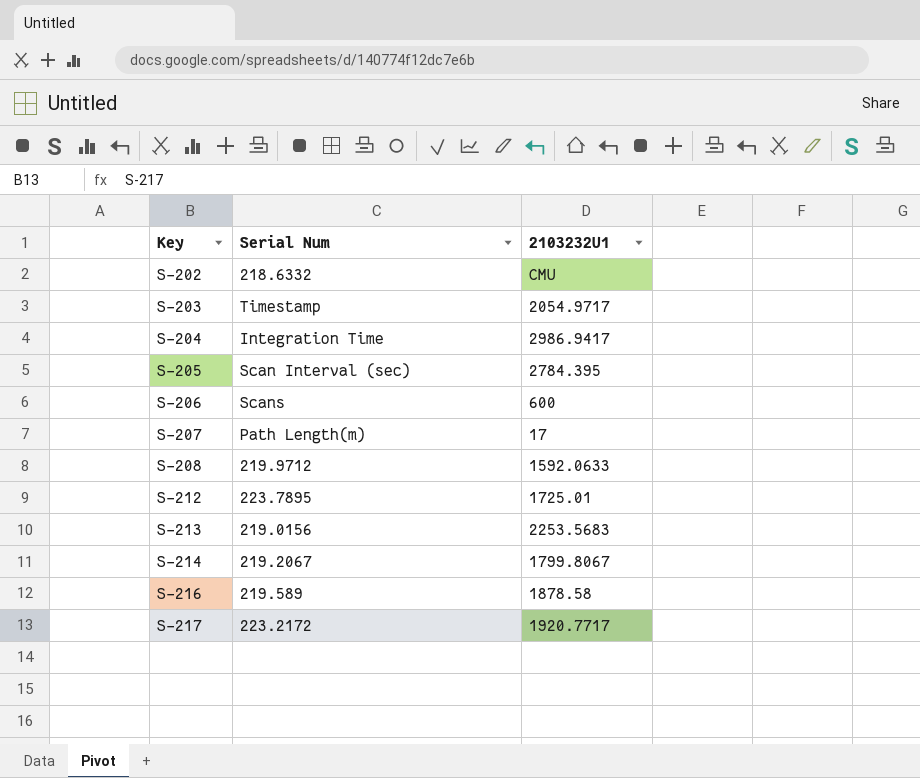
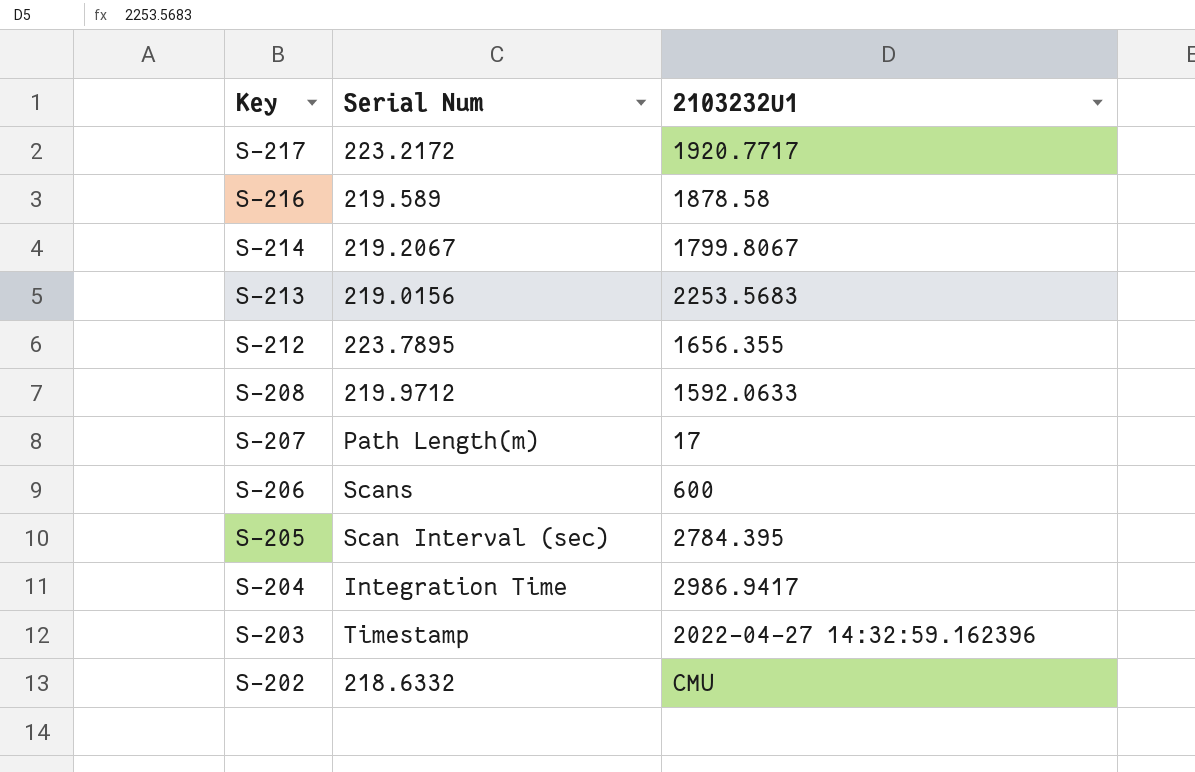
row order: Key ascending -> Key descending
S-212 | 2103232U1: 1725.01 -> 1656.355
S-203 | 2103232U1: 2054.9717 -> 2022-04-27 14:32:59.162396

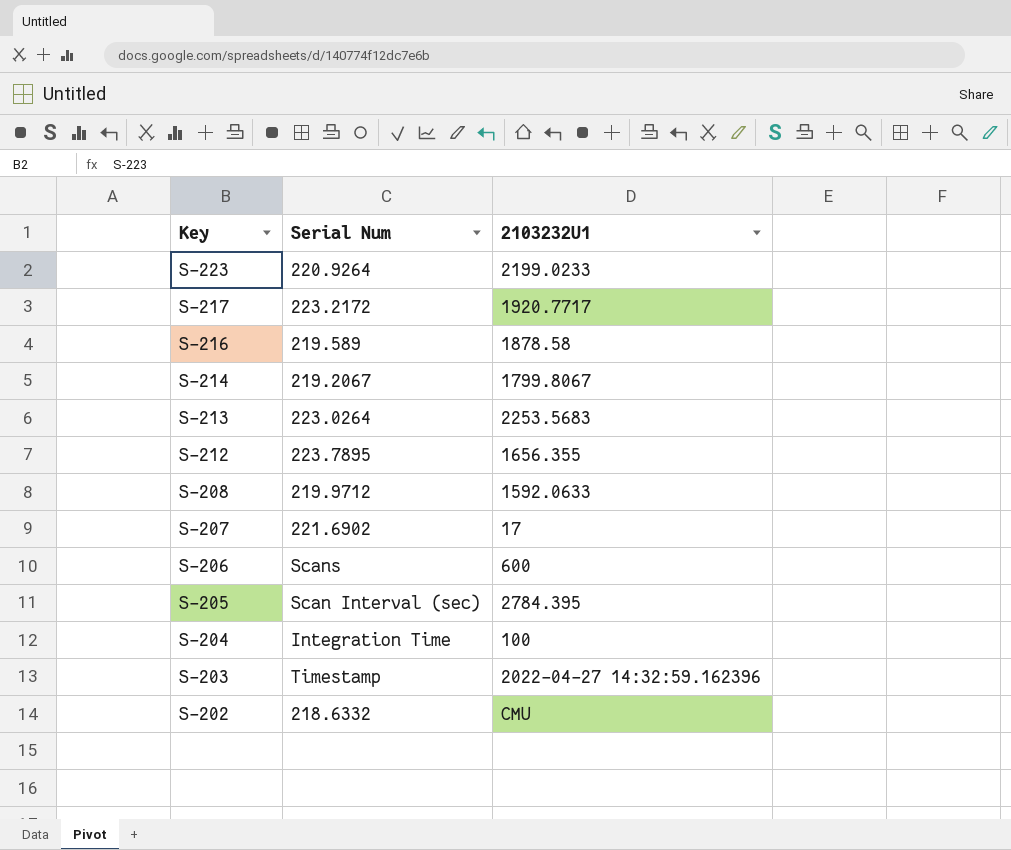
row S-223: none -> 220.9264 | 2199.0233
S-213 | Serial Num: 219.0156 -> 223.0264
S-207 | Serial Num: Path Length(m) -> 221.6902
S-204 | 2103232U1: 2986.9417 -> 100

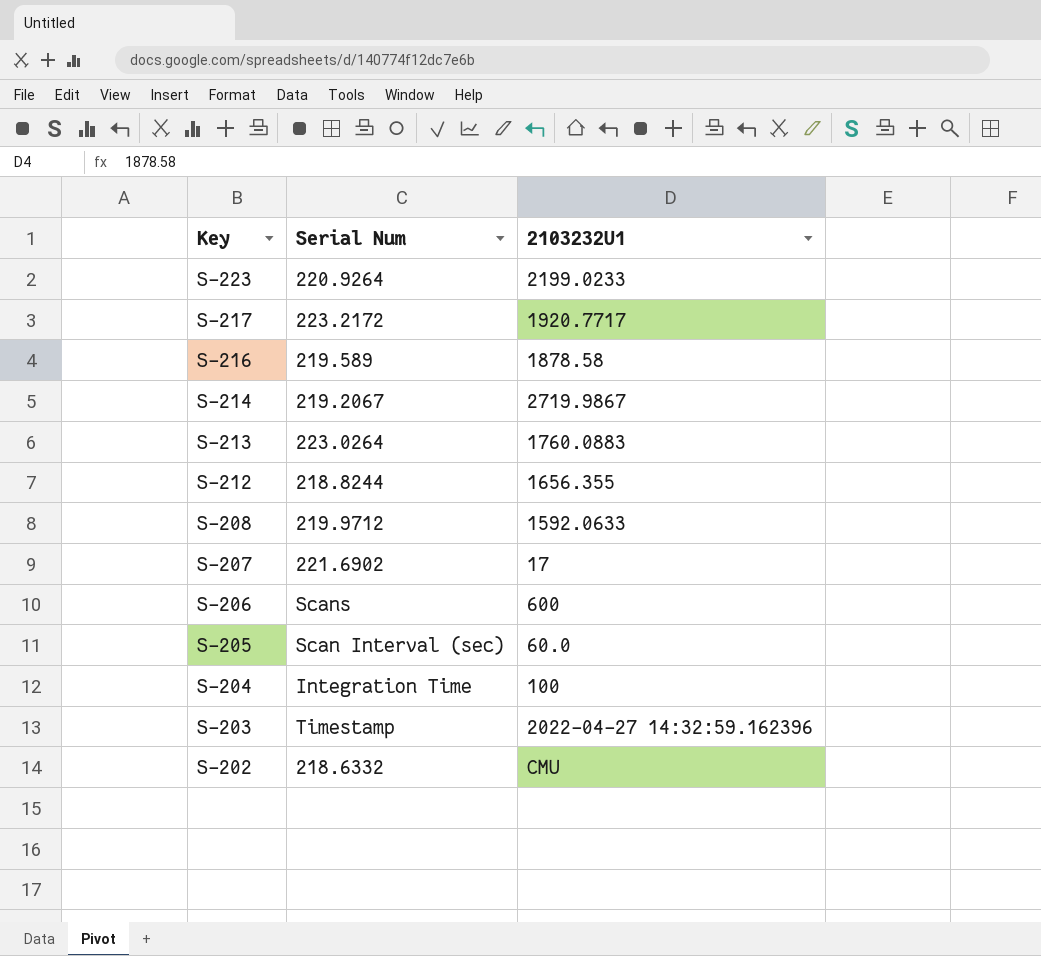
S-214 | 2103232U1: 1799.8067 -> 2719.9867
S-213 | 2103232U1: 2253.5683 -> 1760.0883
S-212 | Serial Num: 223.7895 -> 218.8244
S-205 | 2103232U1: 2784.395 -> 60.0

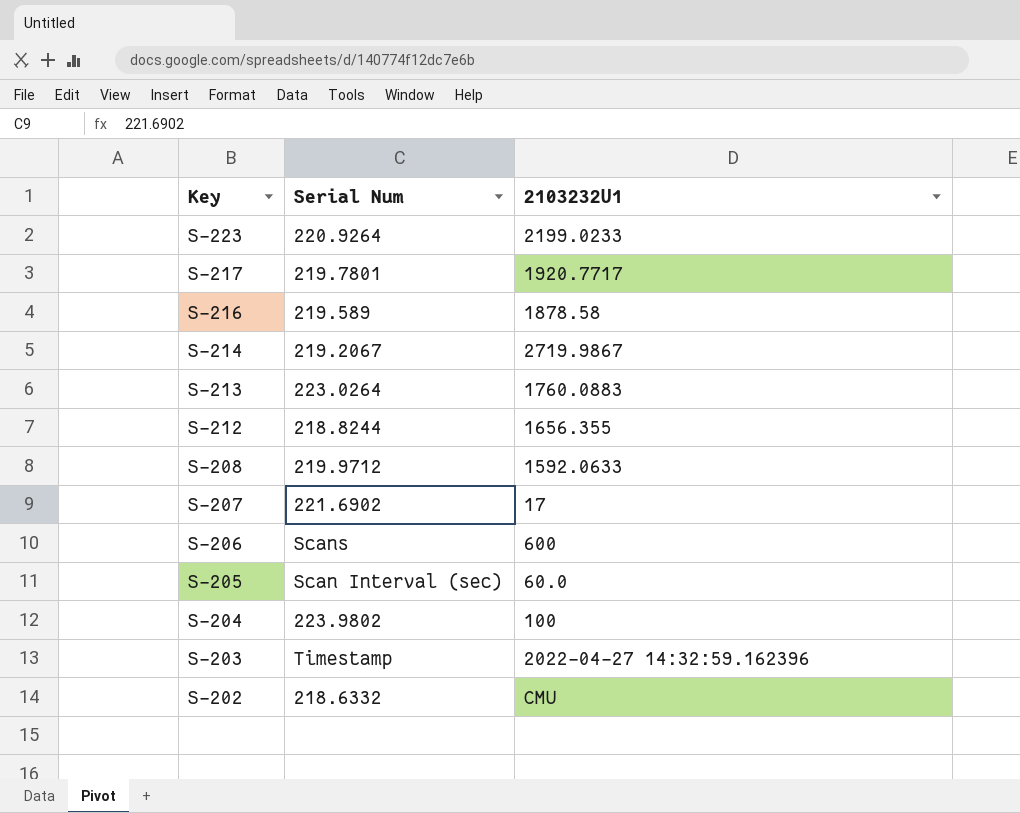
S-217 | Serial Num: 223.2172 -> 219.7801
S-204 | Serial Num: Integration Time -> 223.9802

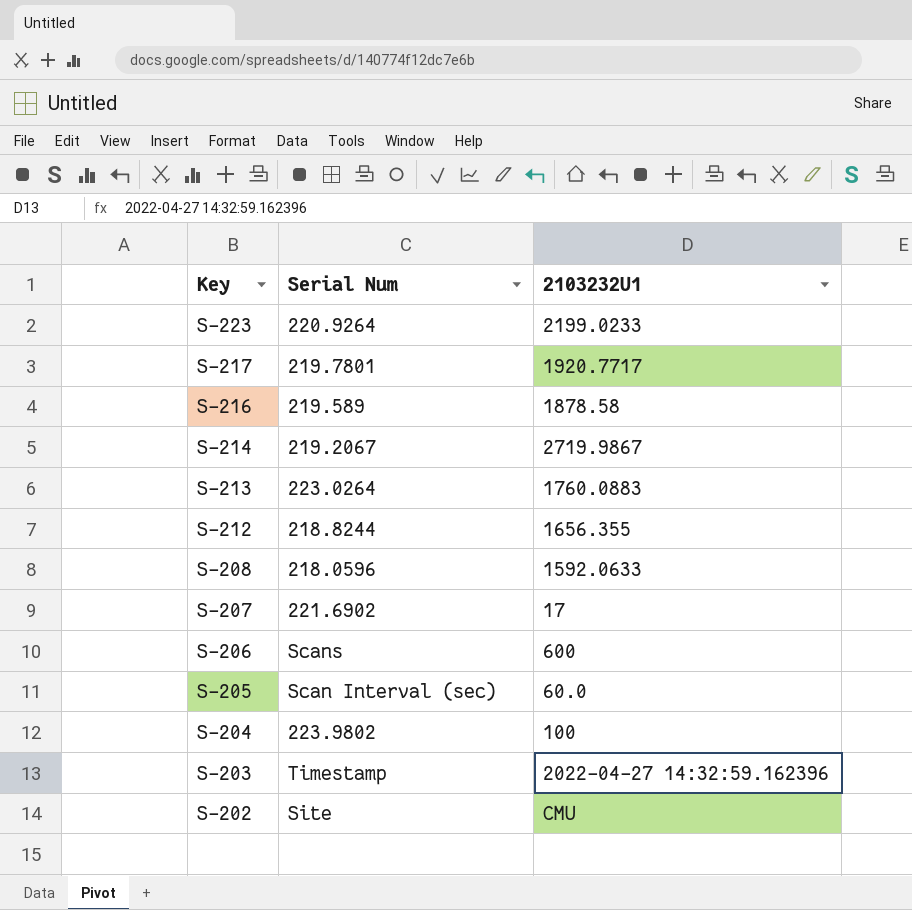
S-208 | Serial Num: 219.9712 -> 218.0596
S-202 | Serial Num: 218.6332 -> Site

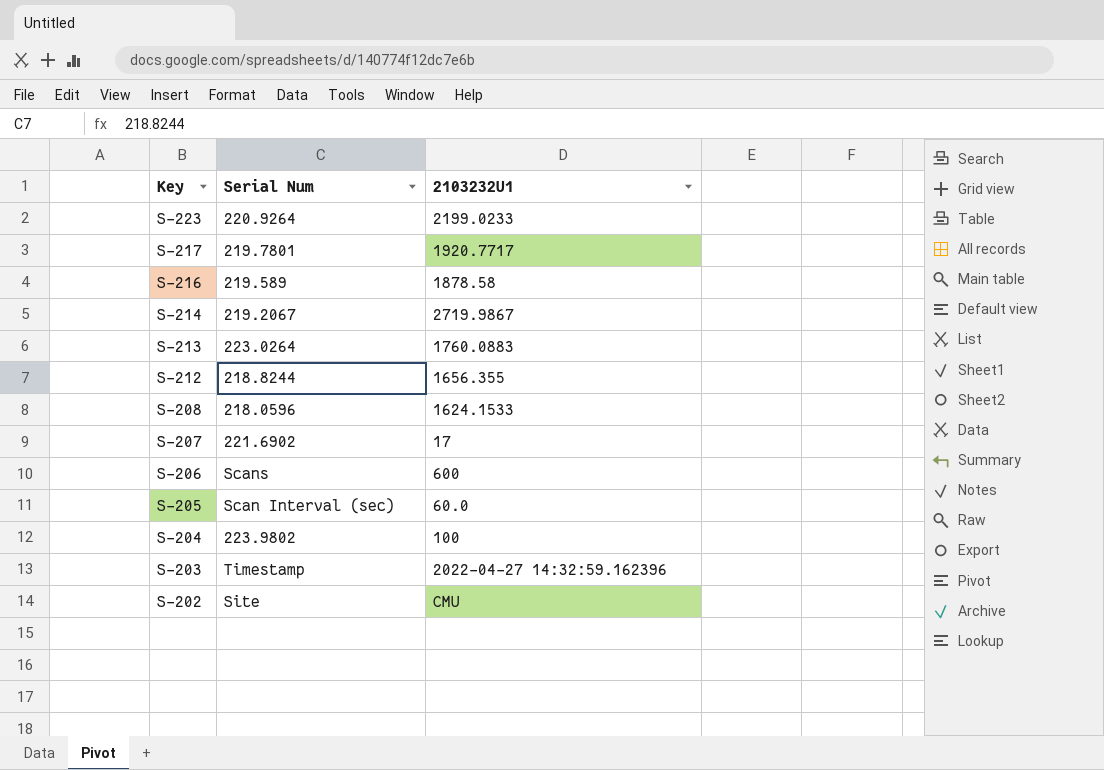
S-208 | 2103232U1: 1592.0633 -> 1624.1533

